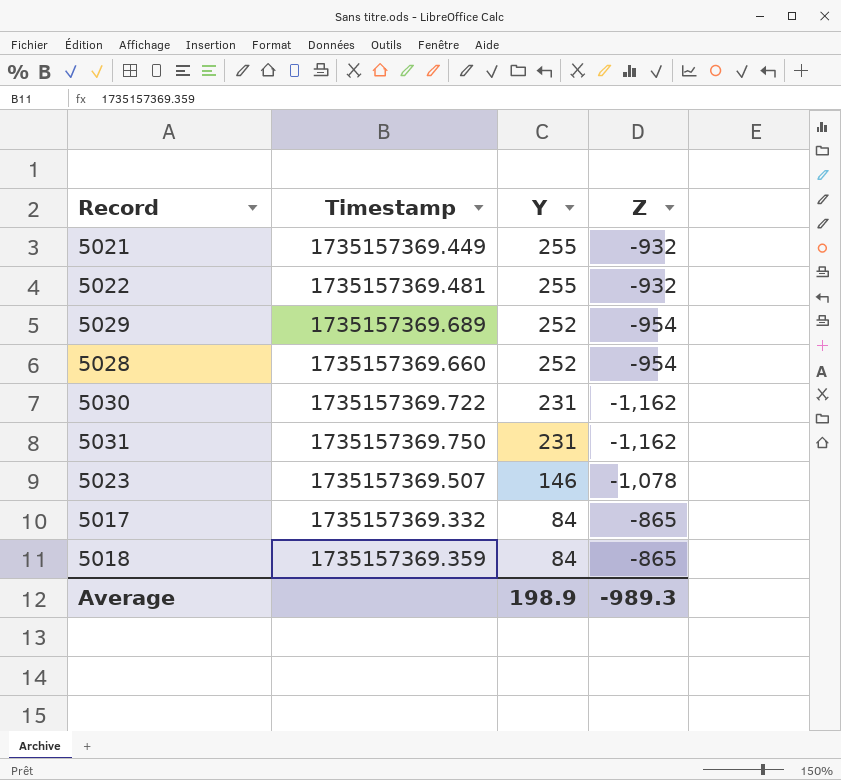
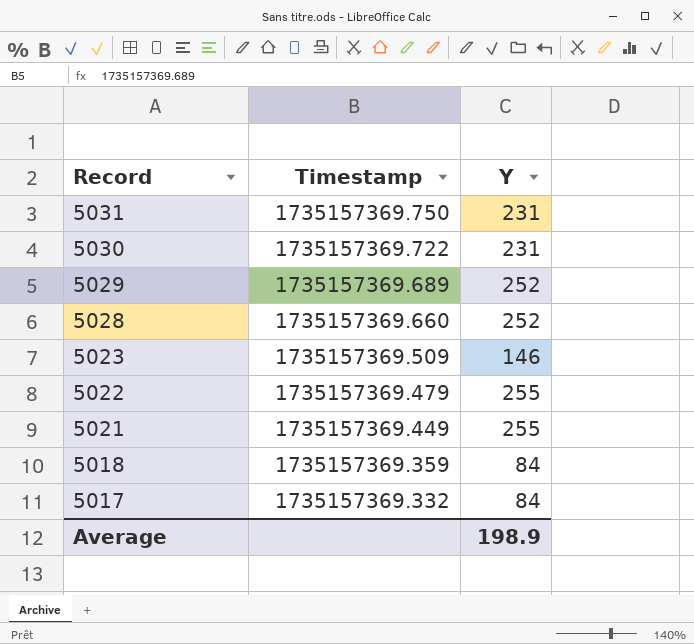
row order: Y descending -> Record descending
column Z | position: 4 -> none
5023 | Timestamp: 1735157369.507 -> 1735157369.509
5022 | Timestamp: 1735157369.481 -> 1735157369.479

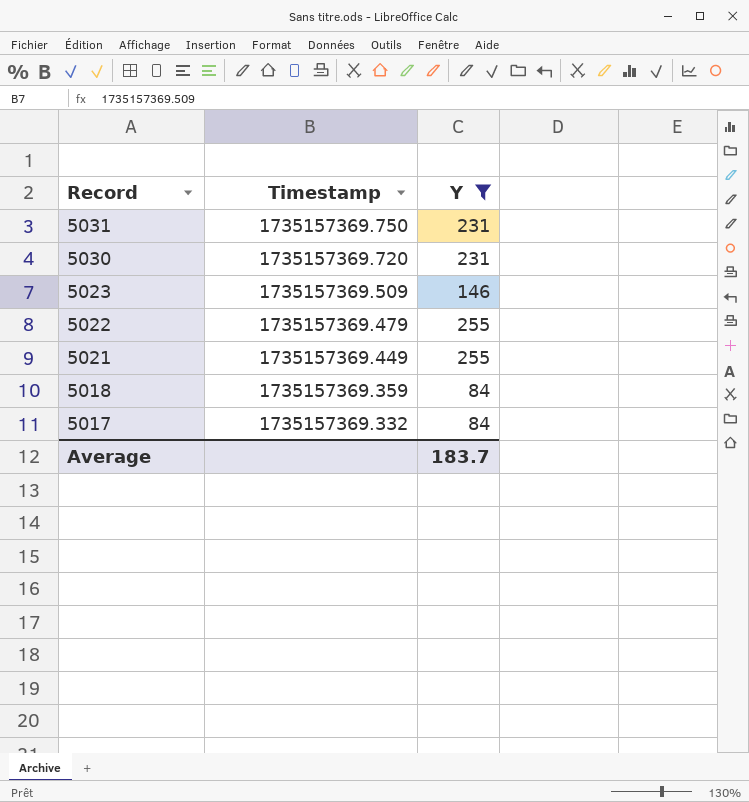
filter: none -> Y != 252
5030 | Timestamp: 1735157369.722 -> 1735157369.720
Average | Y: 198.9 -> 183.7

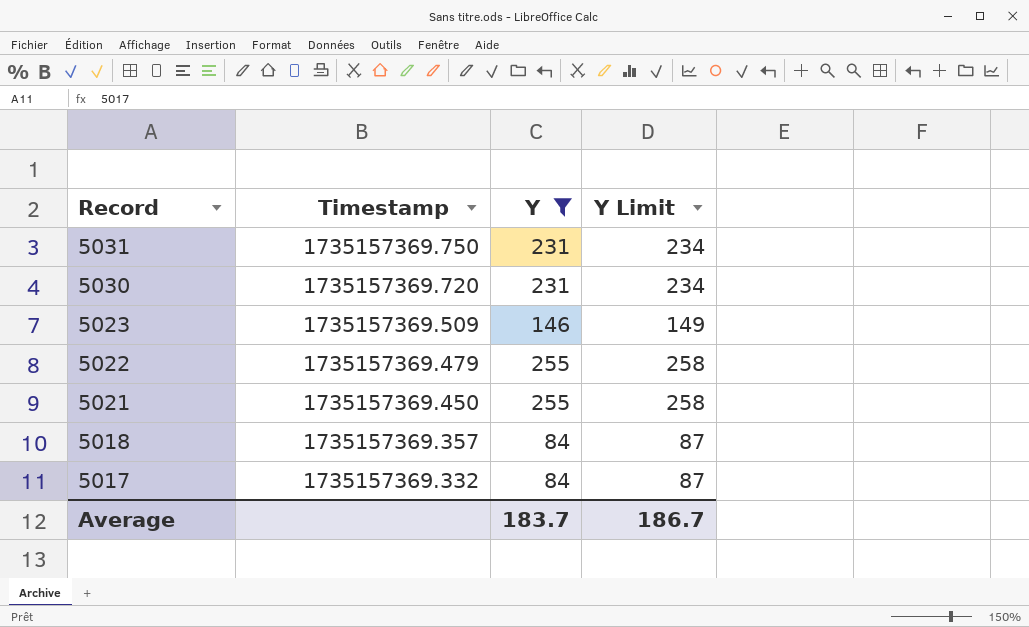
column Y Limit | formula: none -> [Y] + 3
5021 | Timestamp: 1735157369.449 -> 1735157369.450
5018 | Timestamp: 1735157369.359 -> 1735157369.357

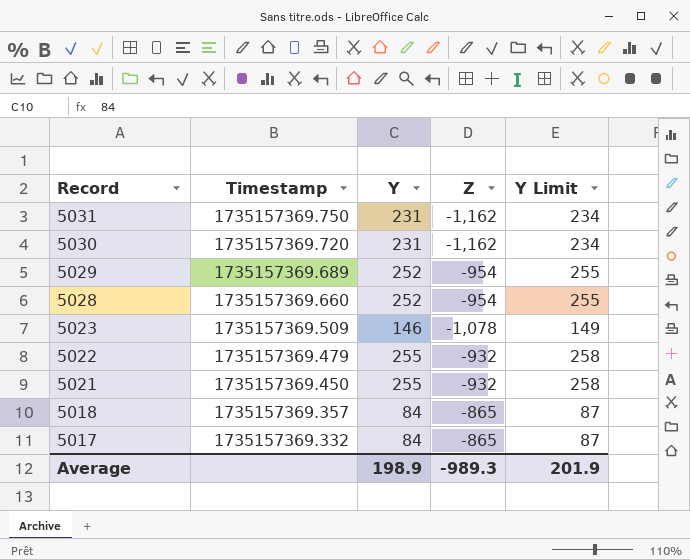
filter: Y != 252 -> none
column Z | position: none -> 4
Average | Y: 183.7 -> 198.9
Average | Y Limit: 186.7 -> 201.9

